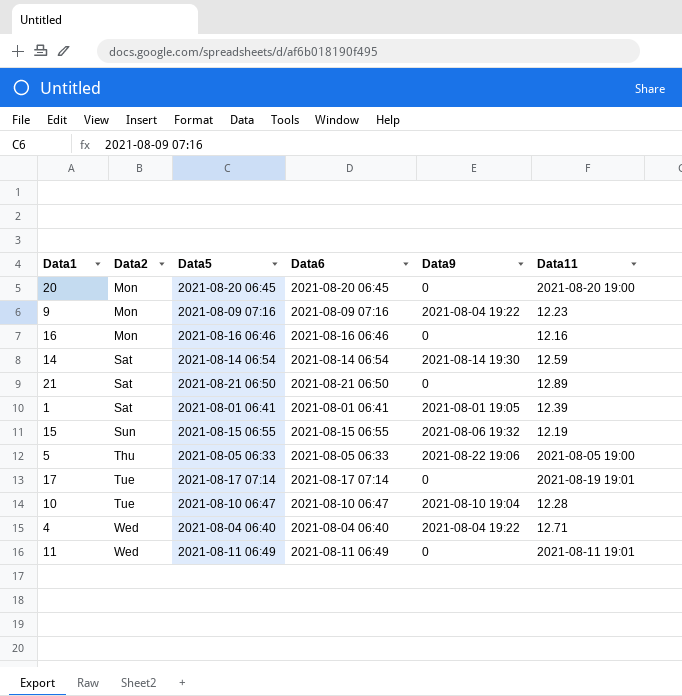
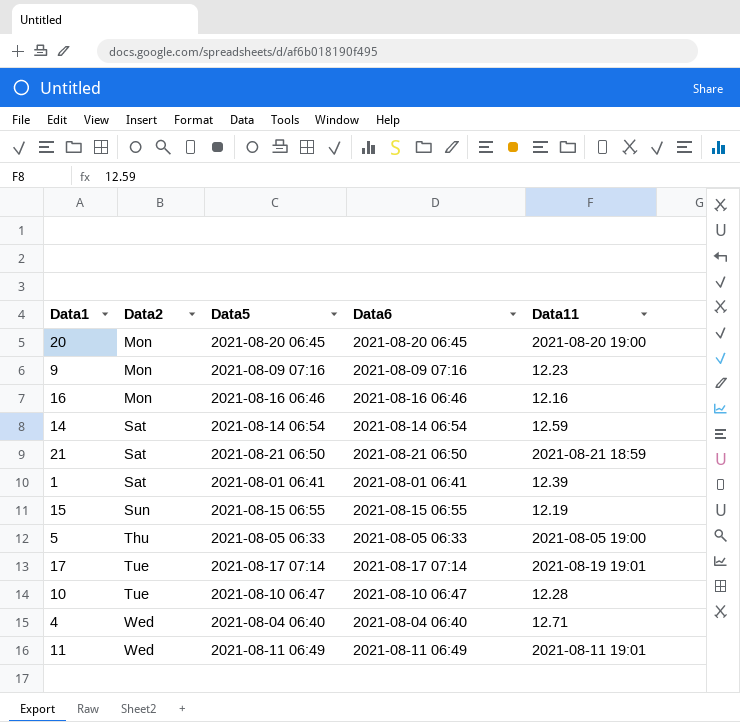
column Data9 | position: 5 -> none
21 | Data11: 12.89 -> 2021-08-21 18:59

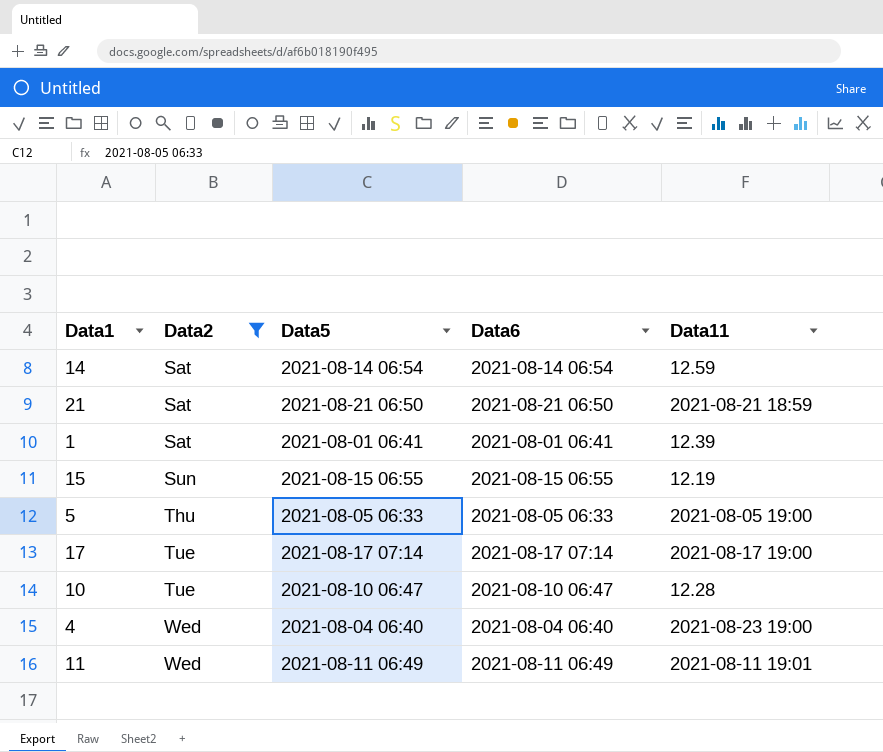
filter: none -> Data2 != Mon
17 | Data11: 2021-08-19 19:01 -> 2021-08-17 19:00
4 | Data11: 12.71 -> 2021-08-23 19:00

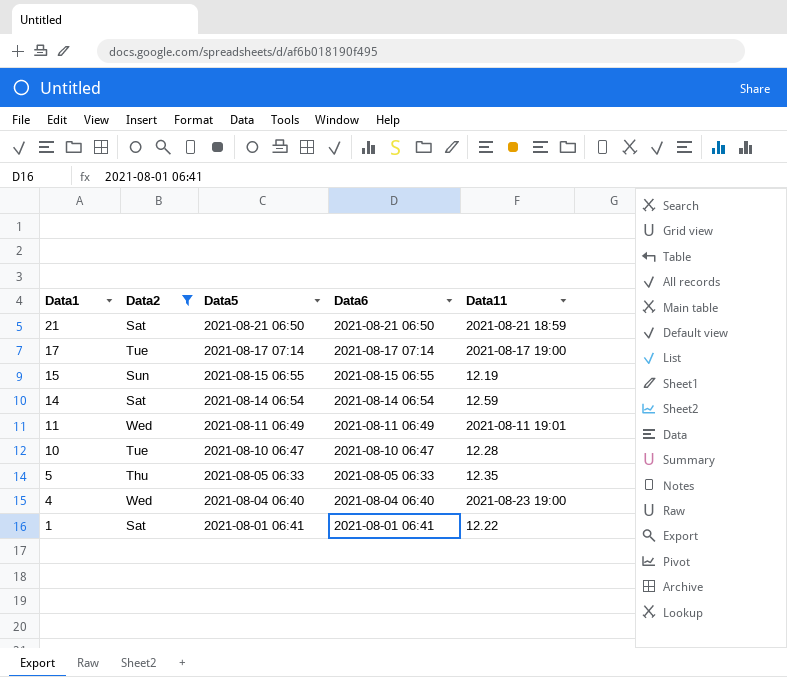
row order: Data2 ascending -> Data1 descending
5 | Data11: 2021-08-05 19:00 -> 12.35
1 | Data11: 12.39 -> 12.22

